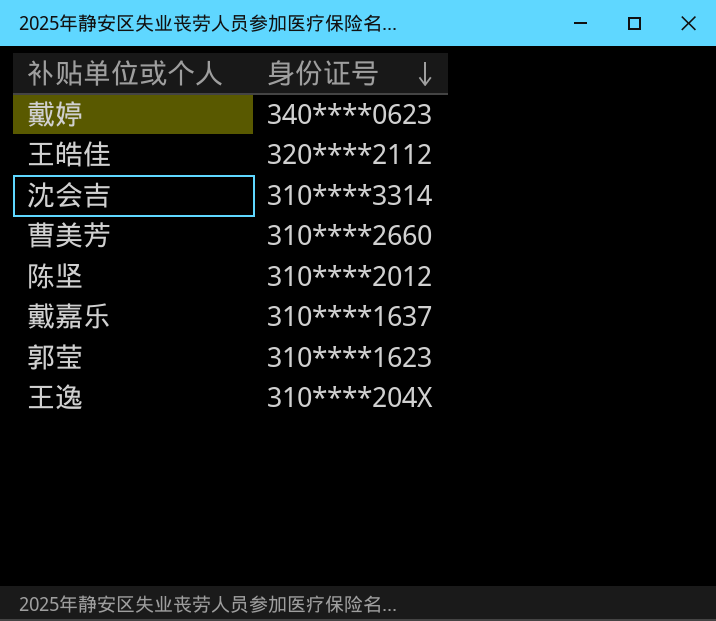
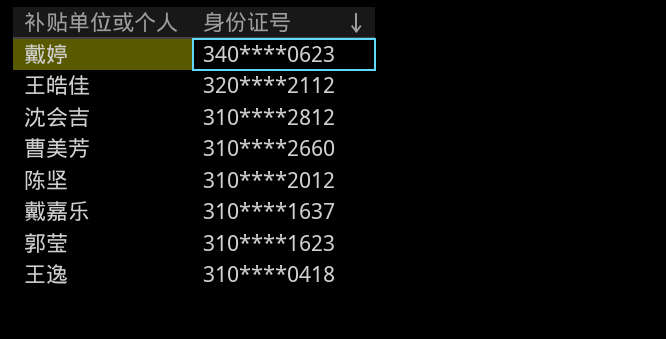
沈会吉 | 身份证号: 310****3314 -> 310****2812
王逸 | 身份证号: 310****204X -> 310****0418

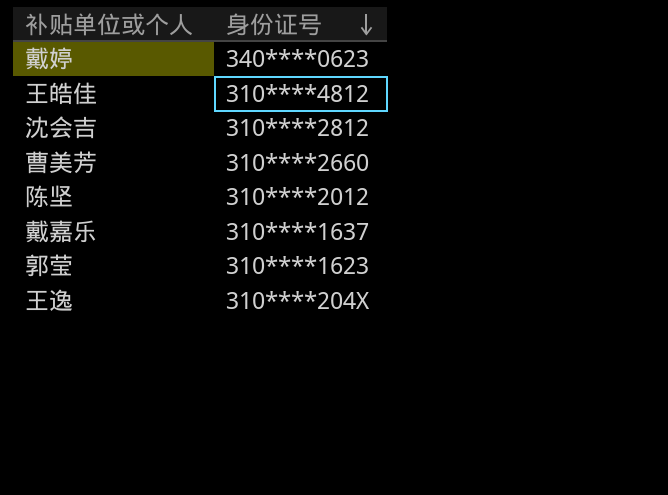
王皓佳 | 身份证号: 320****2112 -> 310****4812
王逸 | 身份证号: 310****0418 -> 310****204X

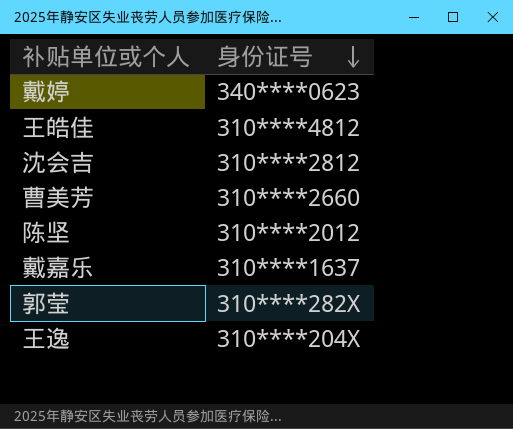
郭莹 | 身份证号: 310****1623 -> 310****282X

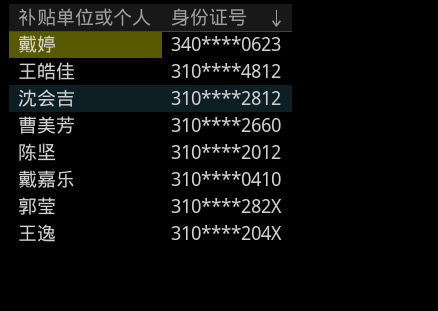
戴嘉乐 | 身份证号: 310****1637 -> 310****0410

